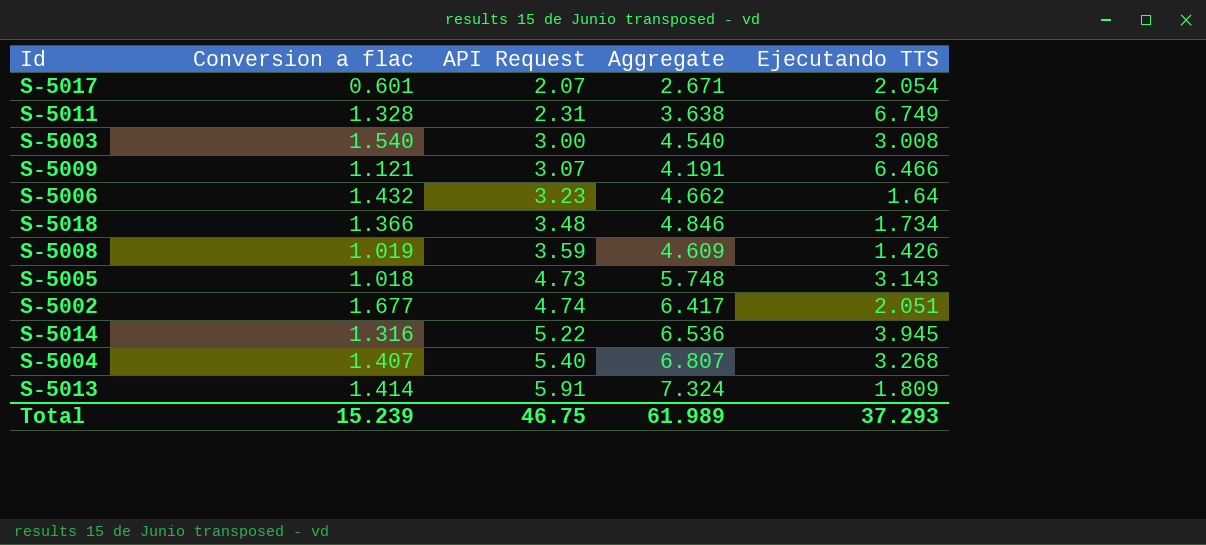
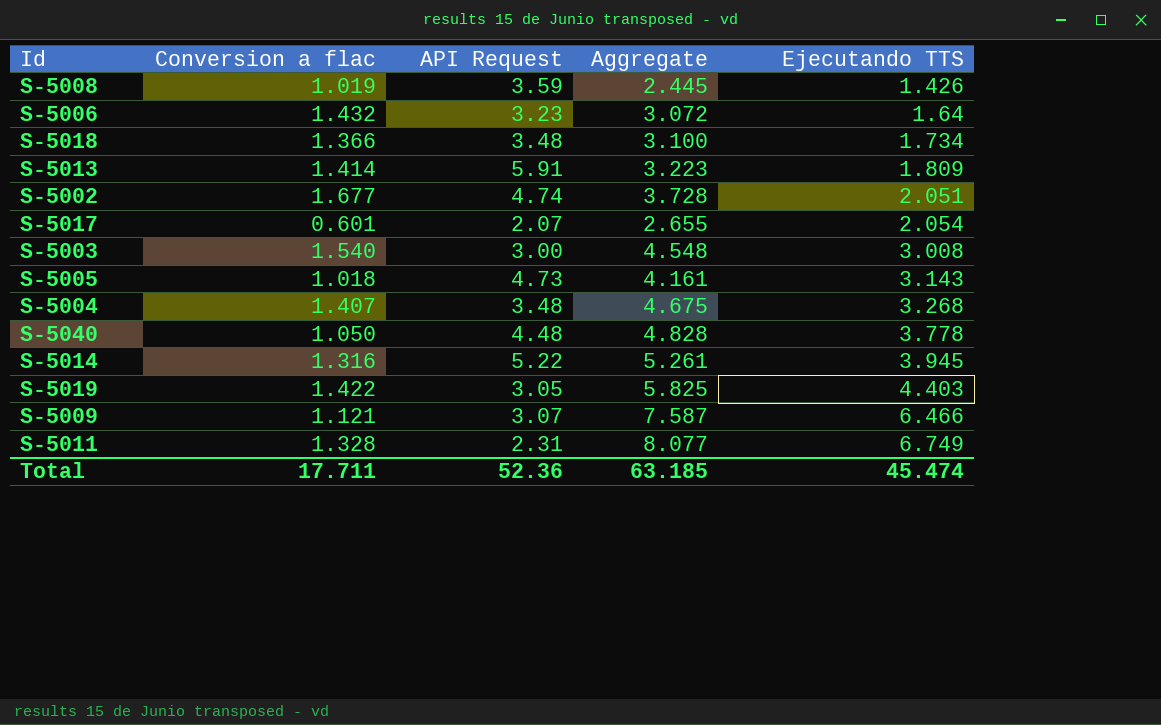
row order: API Request ascending -> Ejecutando TTS ascending
column Aggregate | formula: [Conversion a flac] + [API Request] -> [Conversion a flac] + [Ejecutando TTS]
S-5004 | API Request: 5.40 -> 3.48
row S-5040: none -> 1.050 | 4.48 | 4.828 | 3.778
row S-5019: none -> 1.422 | 3.05 | 5.825 | 4.403
Total | Conversion a flac: 15.239 -> 17.711
Total | API Request: 46.75 -> 52.36
Total | Aggregate: 61.989 -> 63.185
Total | Ejecutando TTS: 37.293 -> 45.474

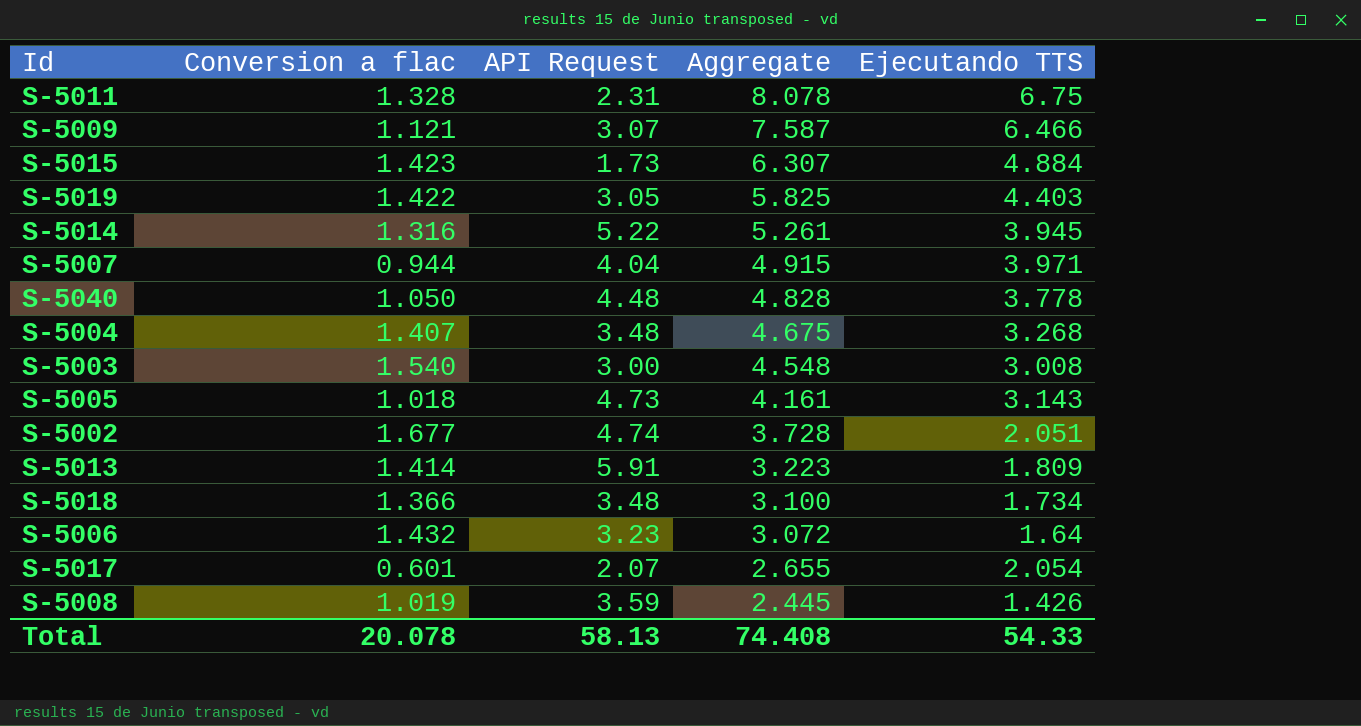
row order: Ejecutando TTS ascending -> Aggregate descending
S-5011 | Aggregate: 8.077 -> 8.078
S-5011 | Ejecutando TTS: 6.749 -> 6.75
row S-5015: none -> 1.423 | 1.73 | 6.307 | 4.884
row S-5007: none -> 0.944 | 4.04 | 4.915 | 3.971
Total | Conversion a flac: 17.711 -> 20.078
Total | API Request: 52.36 -> 58.13
Total | Aggregate: 63.185 -> 74.408
Total | Ejecutando TTS: 45.474 -> 54.33

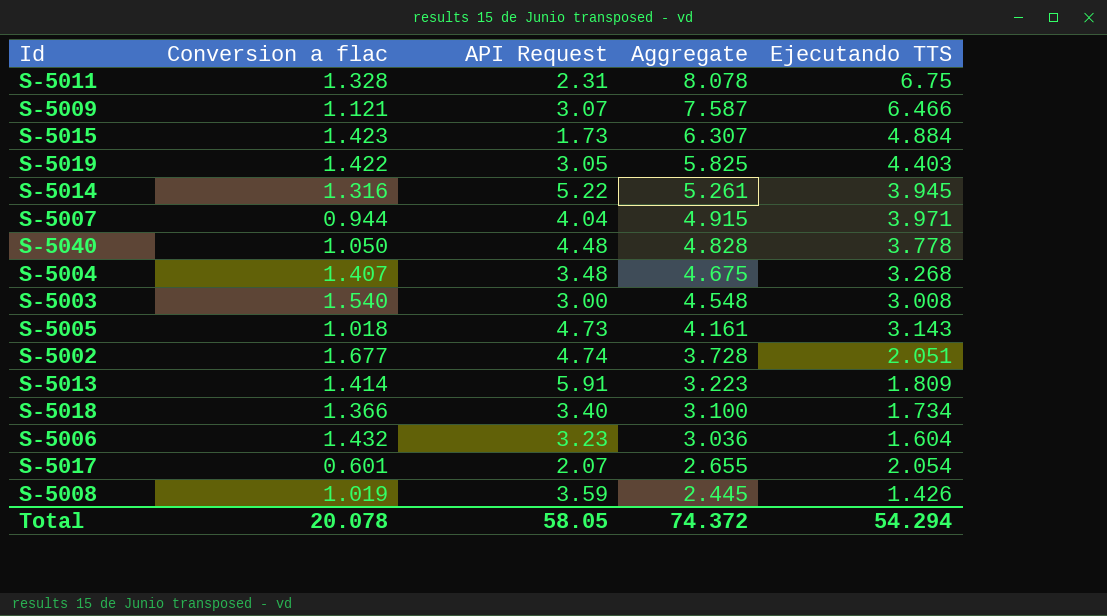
S-5018 | API Request: 3.48 -> 3.40
S-5006 | Aggregate: 3.072 -> 3.036
S-5006 | Ejecutando TTS: 1.64 -> 1.604
Total | API Request: 58.13 -> 58.05
Total | Aggregate: 74.408 -> 74.372
Total | Ejecutando TTS: 54.33 -> 54.294

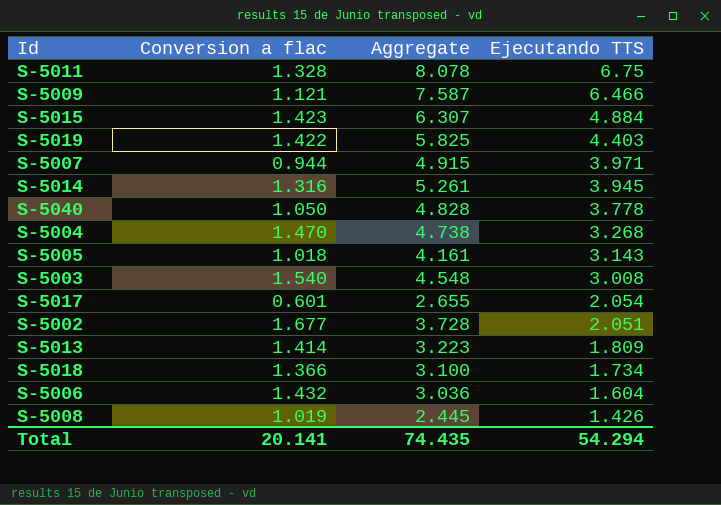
row order: Aggregate descending -> Ejecutando TTS descending
column API Request | position: 3 -> none
S-5004 | Conversion a flac: 1.407 -> 1.470
S-5004 | Aggregate: 4.675 -> 4.738
Total | Conversion a flac: 20.078 -> 20.141
Total | Aggregate: 74.372 -> 74.435

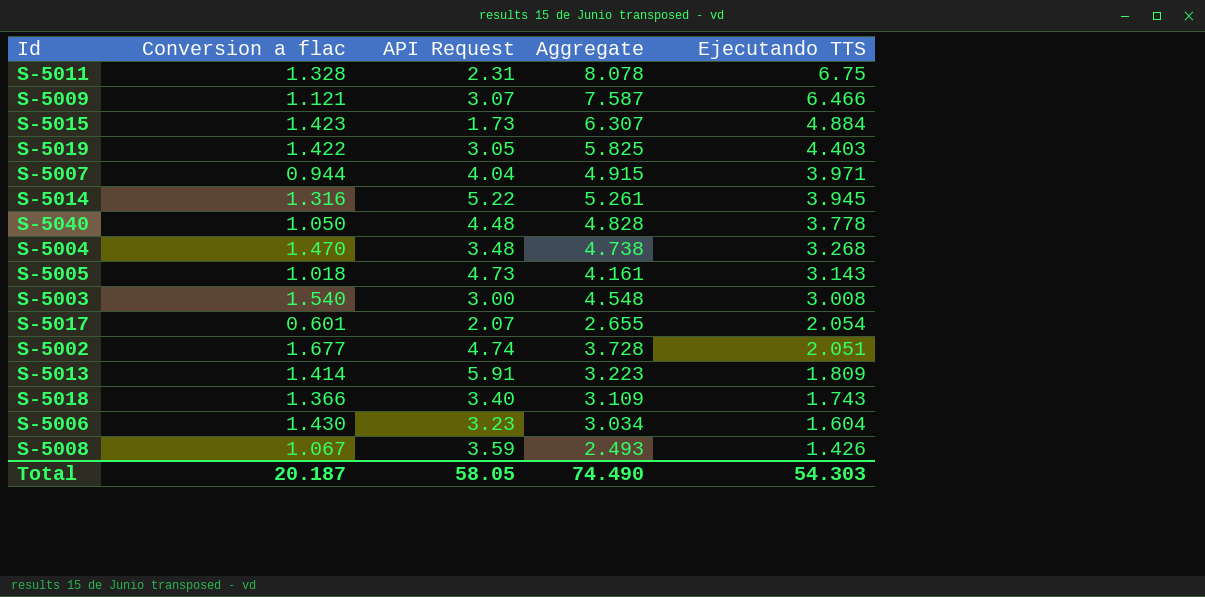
column API Request | position: none -> 3
S-5018 | Aggregate: 3.100 -> 3.109
S-5018 | Ejecutando TTS: 1.734 -> 1.743
S-5006 | Conversion a flac: 1.432 -> 1.430
S-5006 | Aggregate: 3.036 -> 3.034
S-5008 | Conversion a flac: 1.019 -> 1.067
S-5008 | Aggregate: 2.445 -> 2.493
Total | Conversion a flac: 20.141 -> 20.187
Total | Aggregate: 74.435 -> 74.490
Total | Ejecutando TTS: 54.294 -> 54.303

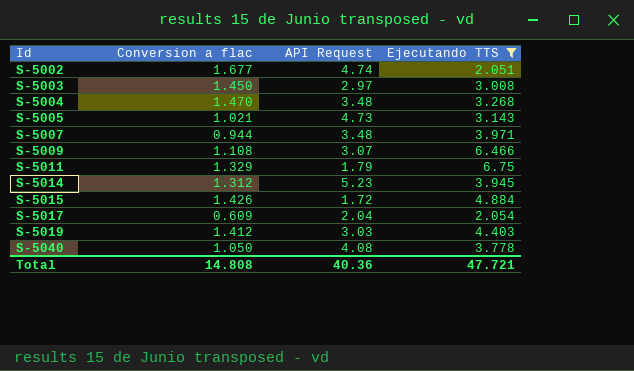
filter: none -> Ejecutando TTS >= 2.051
row order: Ejecutando TTS descending -> Id ascending
column Aggregate | formula: [Conversion a flac] + [Ejecutando TTS] -> none
S-5003 | Conversion a flac: 1.540 -> 1.450
S-5003 | API Request: 3.00 -> 2.97
S-5005 | Conversion a flac: 1.018 -> 1.021
S-5007 | API Request: 4.04 -> 3.48
S-5009 | Conversion a flac: 1.121 -> 1.108
S-5011 | Conversion a flac: 1.328 -> 1.329
S-5011 | API Request: 2.31 -> 1.79
S-5014 | Conversion a flac: 1.316 -> 1.312
S-5014 | API Request: 5.22 -> 5.23
S-5015 | Conversion a flac: 1.423 -> 1.426
S-5015 | API Request: 1.73 -> 1.72
S-5017 | Conversion a flac: 0.601 -> 0.609
S-5017 | API Request: 2.07 -> 2.04
S-5019 | Conversion a flac: 1.422 -> 1.412
S-5019 | API Request: 3.05 -> 3.03
S-5040 | API Request: 4.48 -> 4.08
Total | Conversion a flac: 20.187 -> 14.808
Total | API Request: 58.05 -> 40.36
Total | Ejecutando TTS: 54.303 -> 47.721

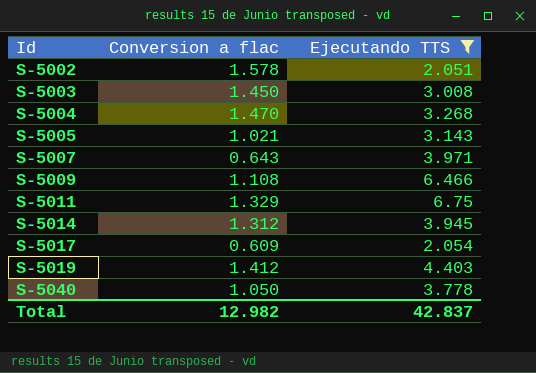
column API Request | position: 3 -> none
row S-5015: 1.426 | 1.72 | 4.884 -> none
S-5002 | Conversion a flac: 1.677 -> 1.578
S-5007 | Conversion a flac: 0.944 -> 0.643
Total | Conversion a flac: 14.808 -> 12.982
Total | Ejecutando TTS: 47.721 -> 42.837

